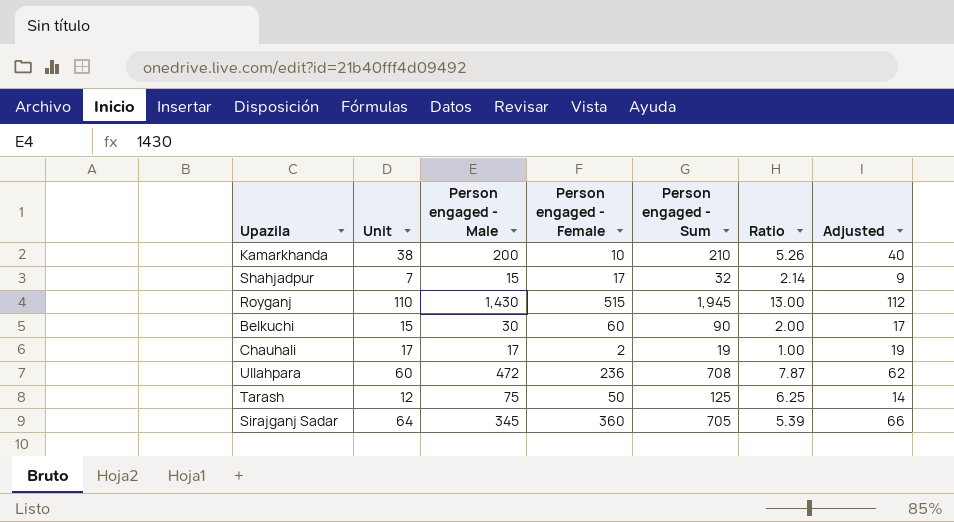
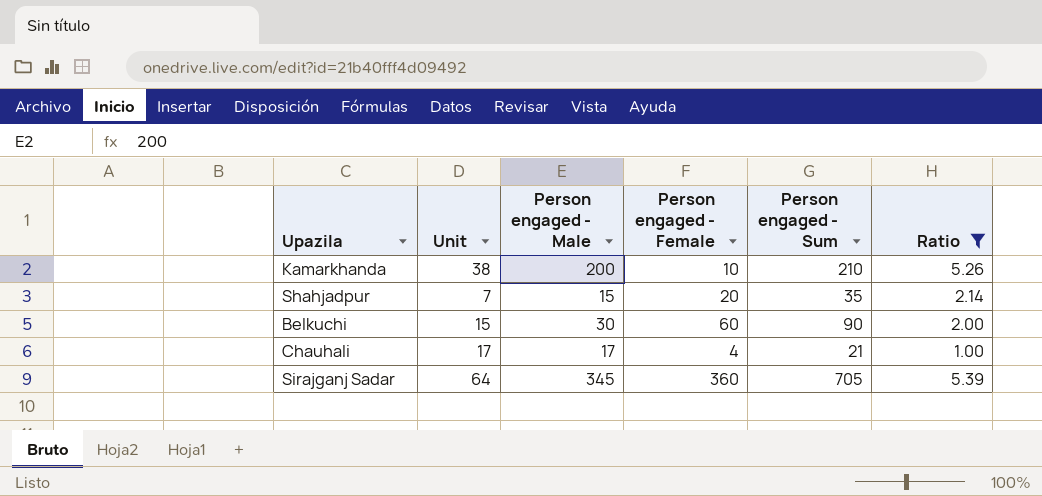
filter: none -> Ratio <= 5.39
column Adjusted | formula: [Unit] + 2 -> none
Shahjadpur | Person engaged - Female: 17 -> 20
Shahjadpur | Person engaged - Sum: 32 -> 35
Chauhali | Person engaged - Female: 2 -> 4
Chauhali | Person engaged - Sum: 19 -> 21

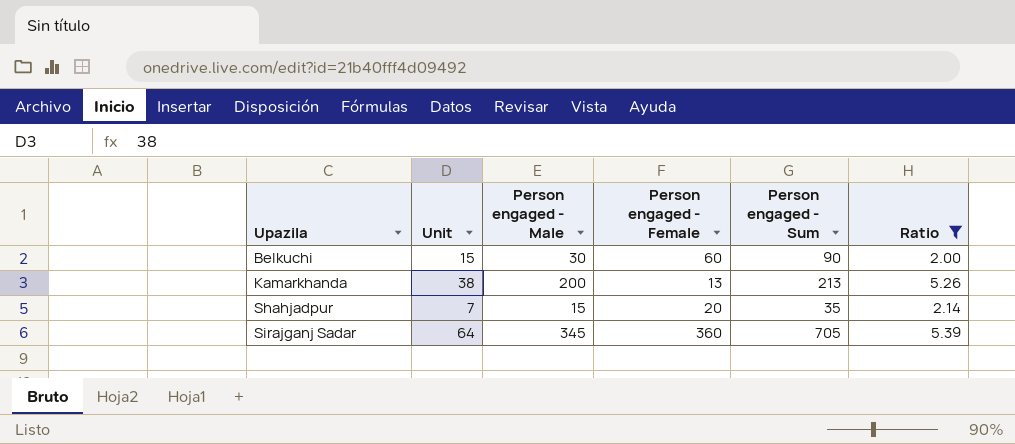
row order: none -> Upazila ascending
row Chauhali: 17 | 17 | 4 | 21 | 1.00 -> none
Kamarkhanda | Person engaged - Female: 10 -> 13
Kamarkhanda | Person engaged - Sum: 210 -> 213

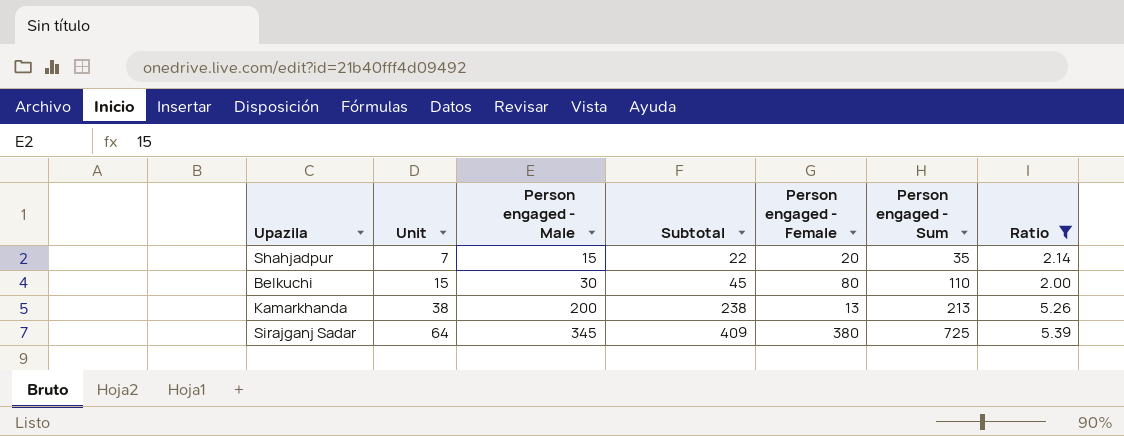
row order: Upazila ascending -> Unit ascending
column Subtotal | formula: none -> [Unit] + [Person engaged - Male]
Belkuchi | Person engaged - Female: 60 -> 80
Belkuchi | Person engaged - Sum: 90 -> 110
Sirajganj Sadar | Person engaged - Female: 360 -> 380
Sirajganj Sadar | Person engaged - Sum: 705 -> 725

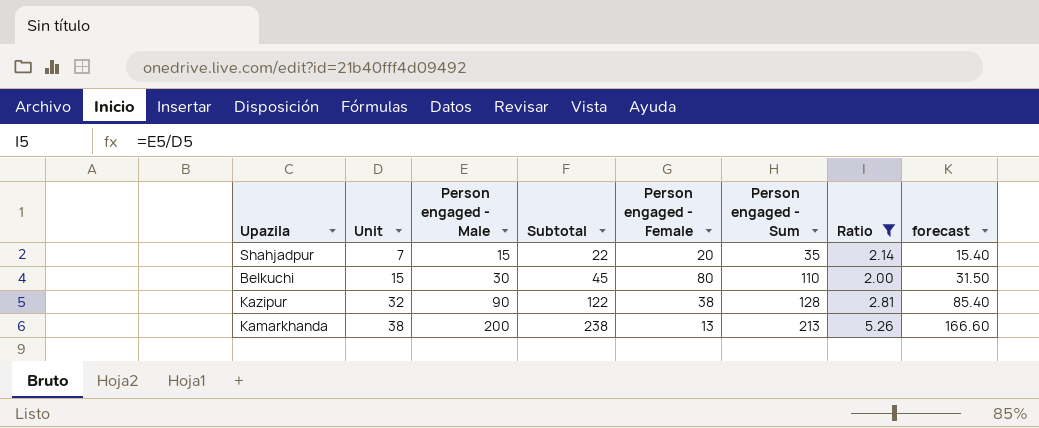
column forecast | formula: none -> [Subtotal] * 0.7
row Sirajganj Sadar: 64 | 345 | 409 | 380 | 725 | 5.39 -> none
row Kazipur: none -> 32 | 90 | 122 | 38 | 128 | 2.81 | 85.40

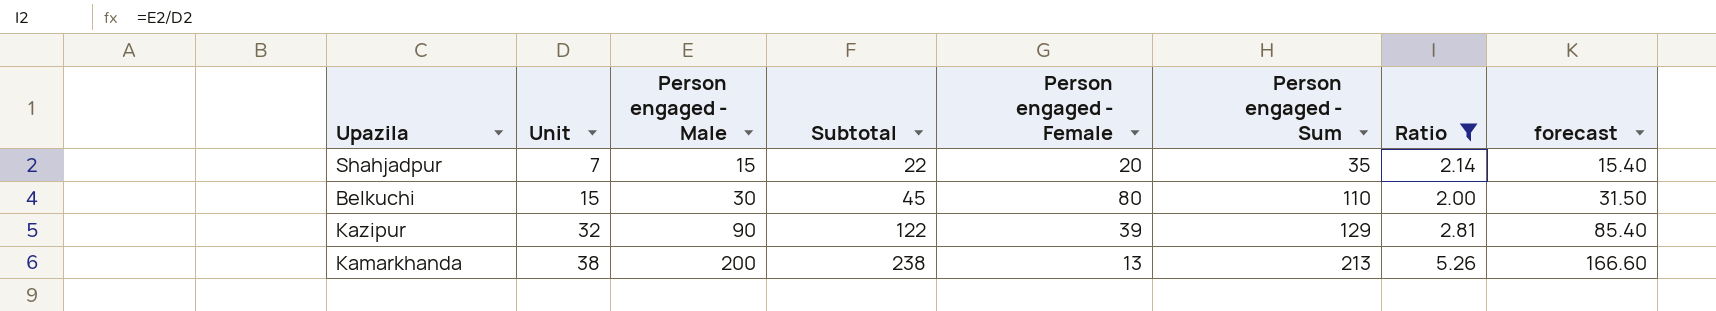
Kazipur | Person engaged - Female: 38 -> 39
Kazipur | Person engaged - Sum: 128 -> 129

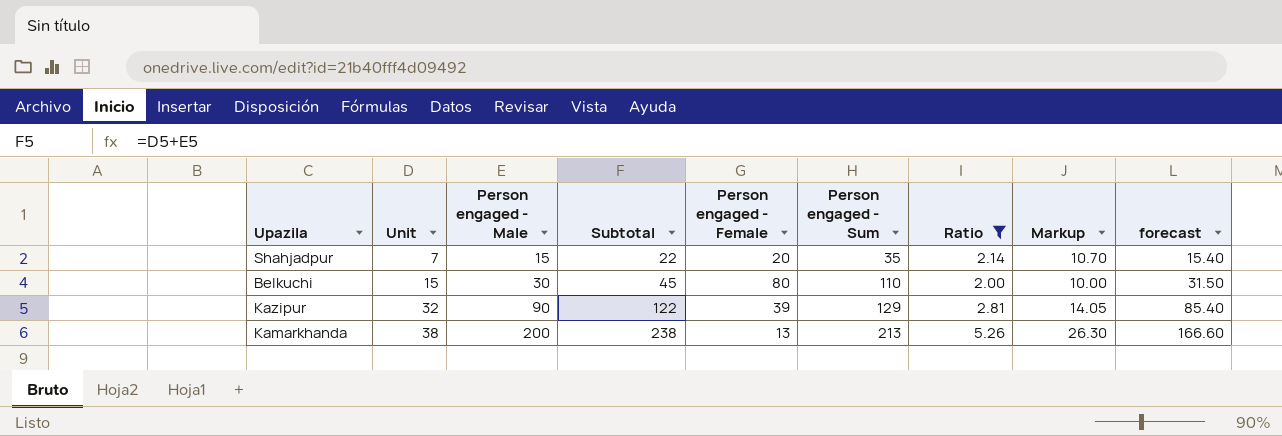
column Markup | formula: none -> [Ratio] * 5

